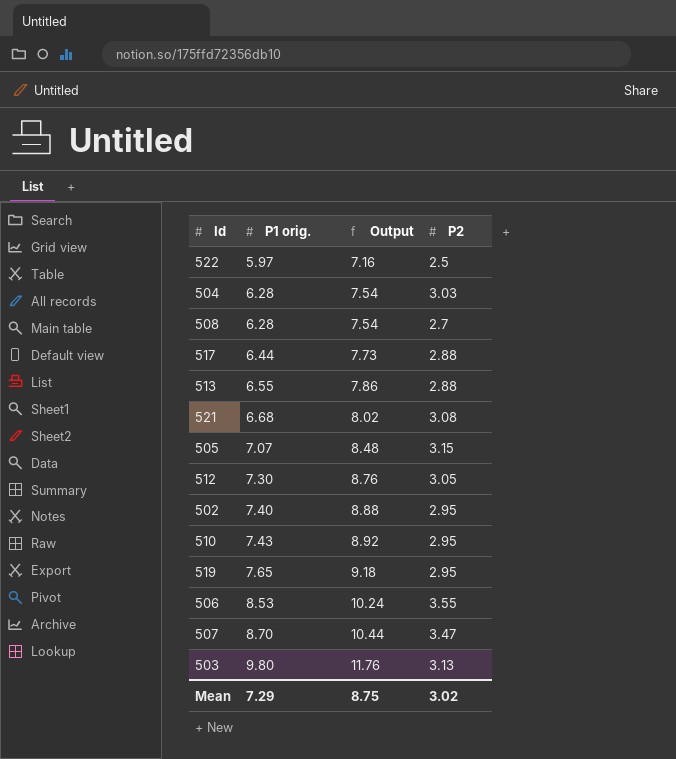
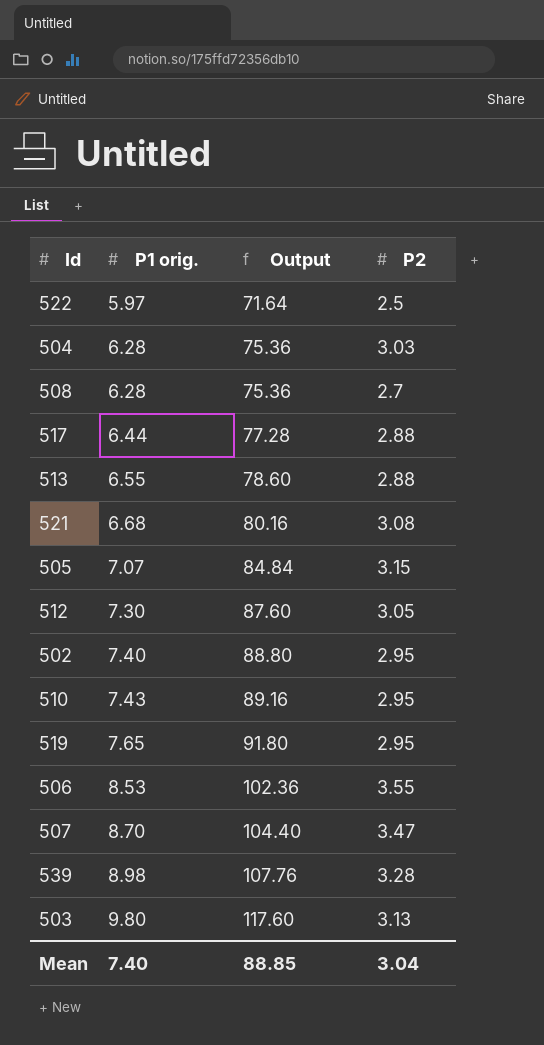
column Output | formula: [P1 orig.] * 1.2 -> [P1 orig.] * 12
row 539: none -> 8.98 | 107.76 | 3.28
Mean | P1 orig.: 7.29 -> 7.40
Mean | Output: 8.75 -> 88.85
Mean | P2: 3.02 -> 3.04

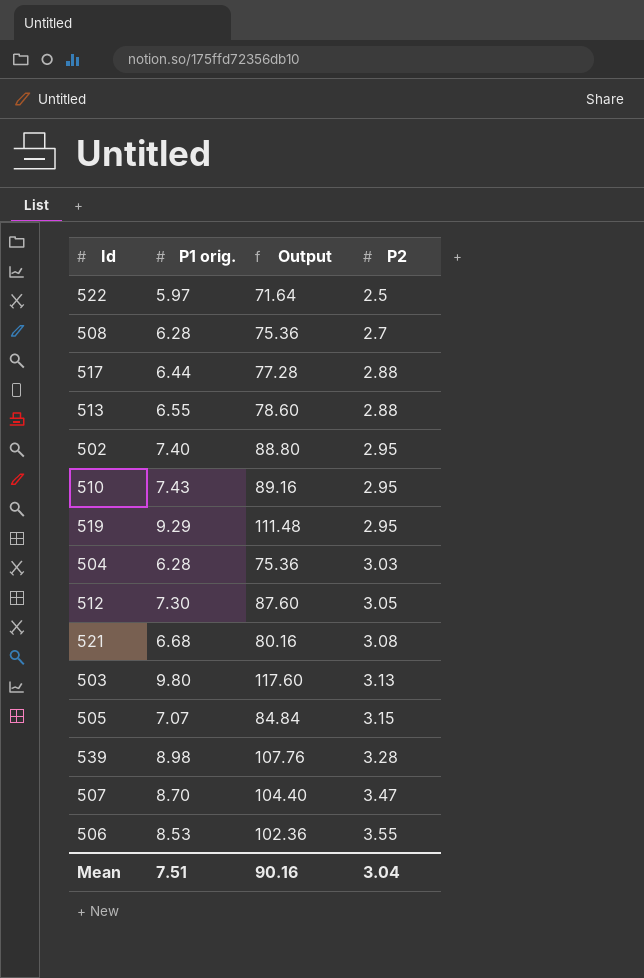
row order: P1 orig. ascending -> P2 ascending
519 | P1 orig.: 7.65 -> 9.29
519 | Output: 91.80 -> 111.48
Mean | P1 orig.: 7.40 -> 7.51
Mean | Output: 88.85 -> 90.16

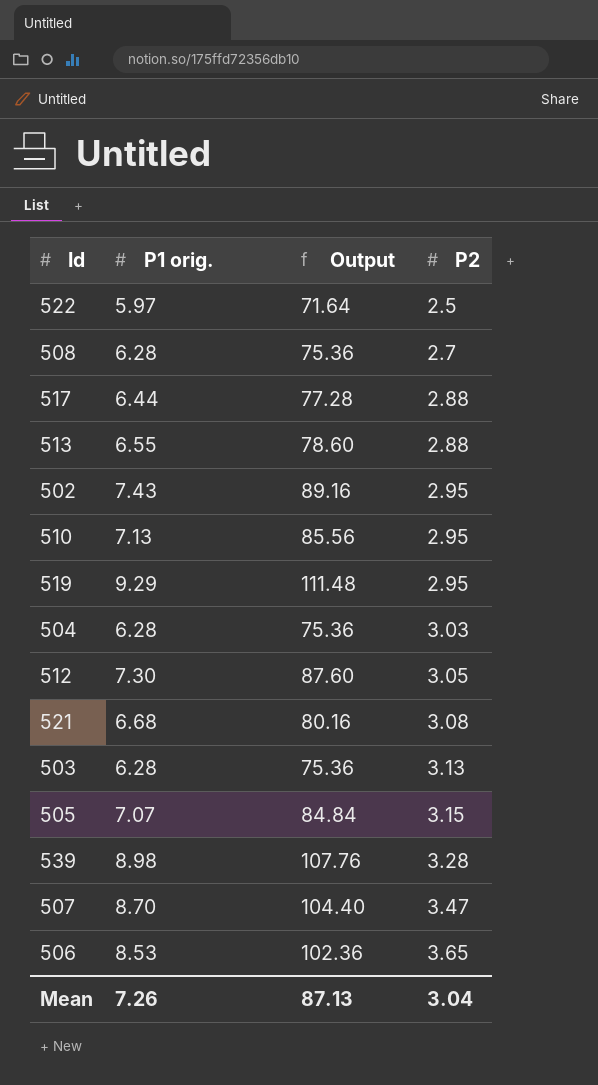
502 | P1 orig.: 7.40 -> 7.43
502 | Output: 88.80 -> 89.16
510 | P1 orig.: 7.43 -> 7.13
510 | Output: 89.16 -> 85.56
503 | P1 orig.: 9.80 -> 6.28
503 | Output: 117.60 -> 75.36
506 | P2: 3.55 -> 3.65
Mean | P1 orig.: 7.51 -> 7.26
Mean | Output: 90.16 -> 87.13

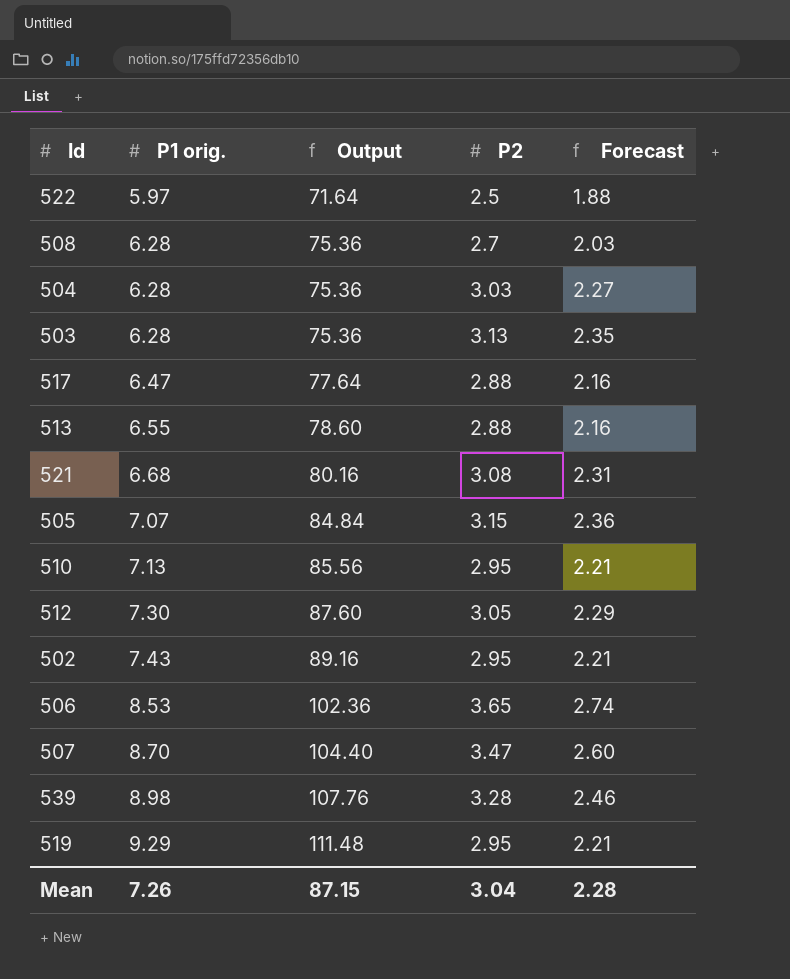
row order: P2 ascending -> P1 orig. ascending
column Forecast | formula: none -> [P2] * 0.75
517 | P1 orig.: 6.44 -> 6.47
517 | Output: 77.28 -> 77.64
Mean | Output: 87.13 -> 87.15

